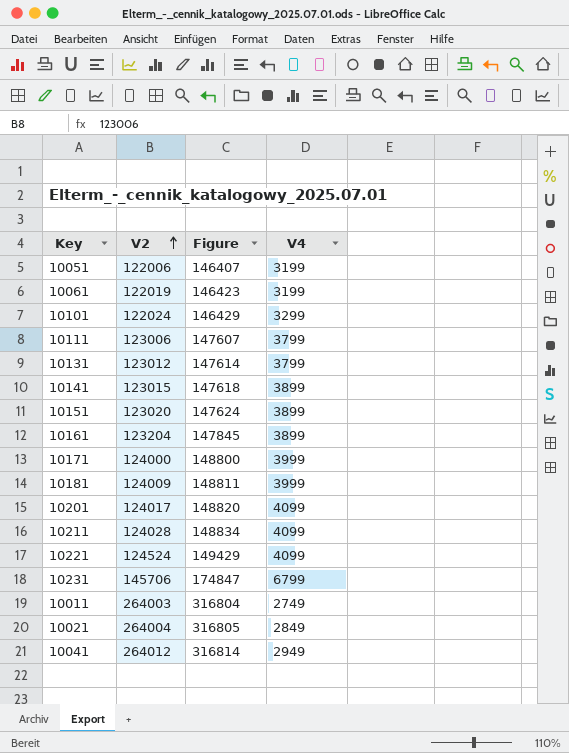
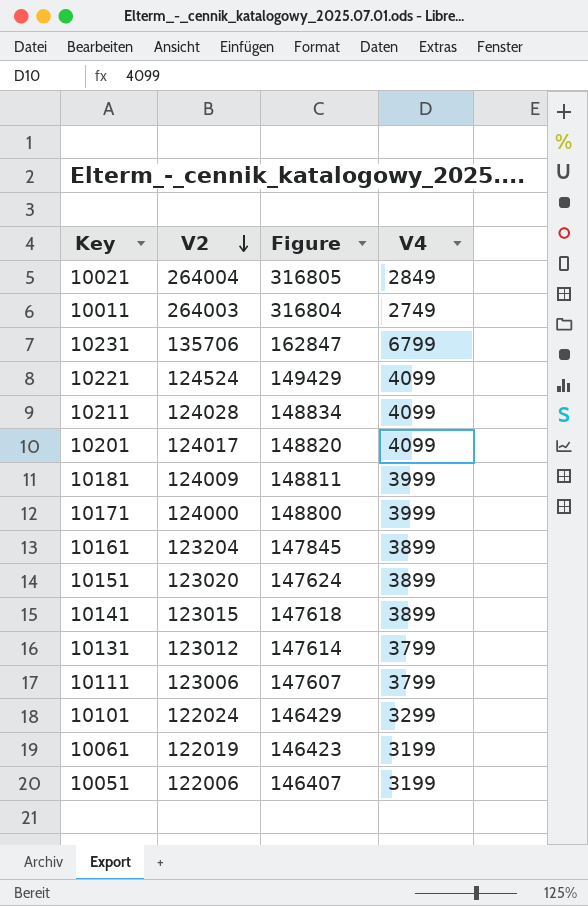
row order: V2 ascending -> V2 descending
row 10041: 264012 | 316814 | 2949 -> none
10231 | V2: 145706 -> 135706
10231 | Figure: 174847 -> 162847

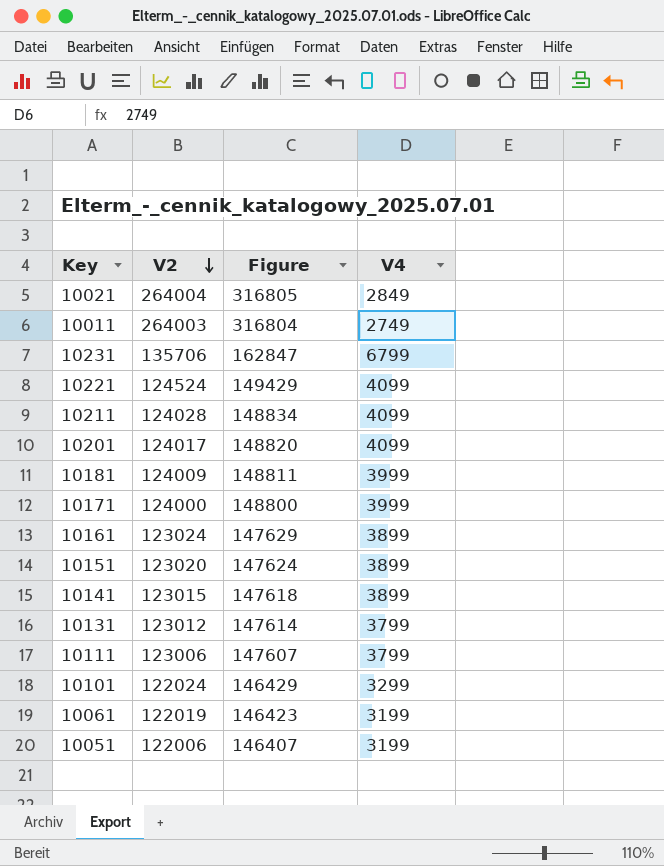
10161 | V2: 123204 -> 123024
10161 | Figure: 147845 -> 147629

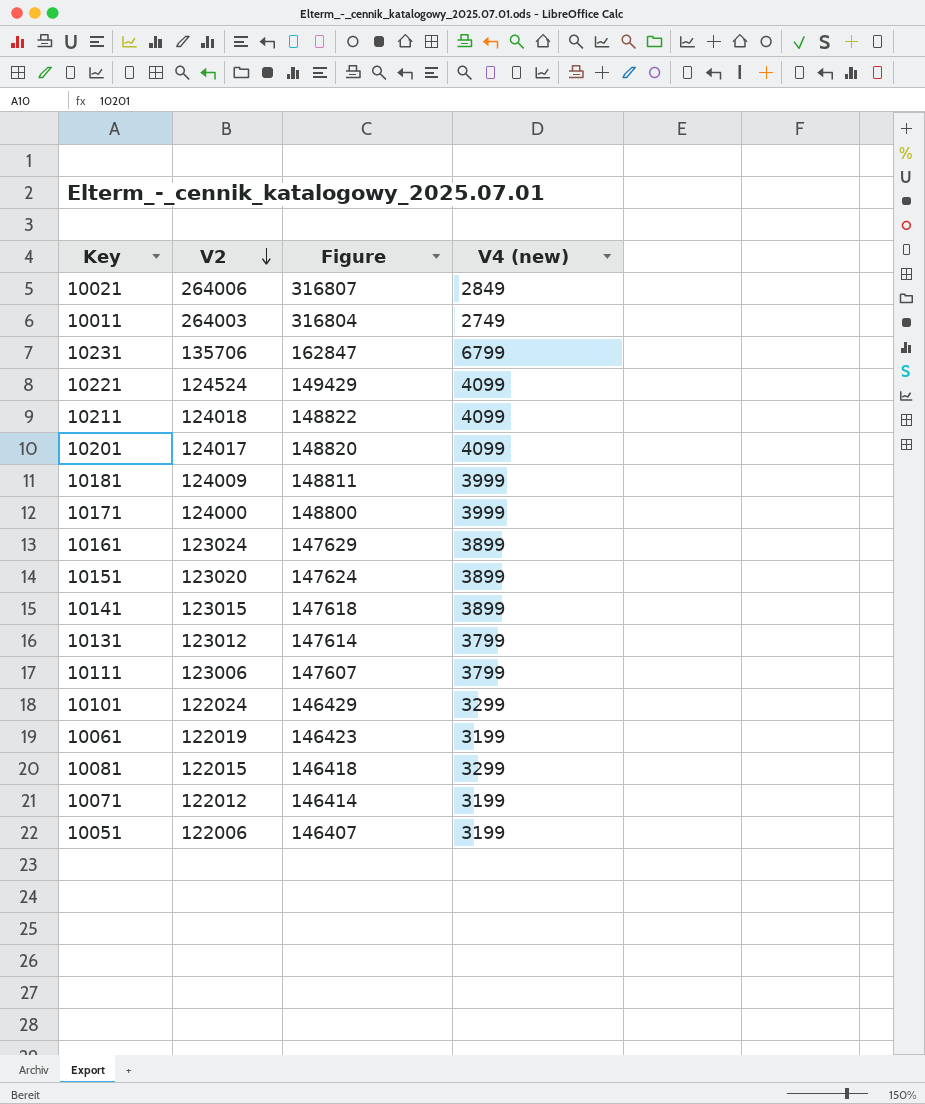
column name: V4 -> V4 (new)
10021 | V2: 264004 -> 264006
10021 | Figure: 316805 -> 316807
10211 | V2: 124028 -> 124018
10211 | Figure: 148834 -> 148822
row 10081: none -> 122015 | 146418 | 3299
row 10071: none -> 122012 | 146414 | 3199

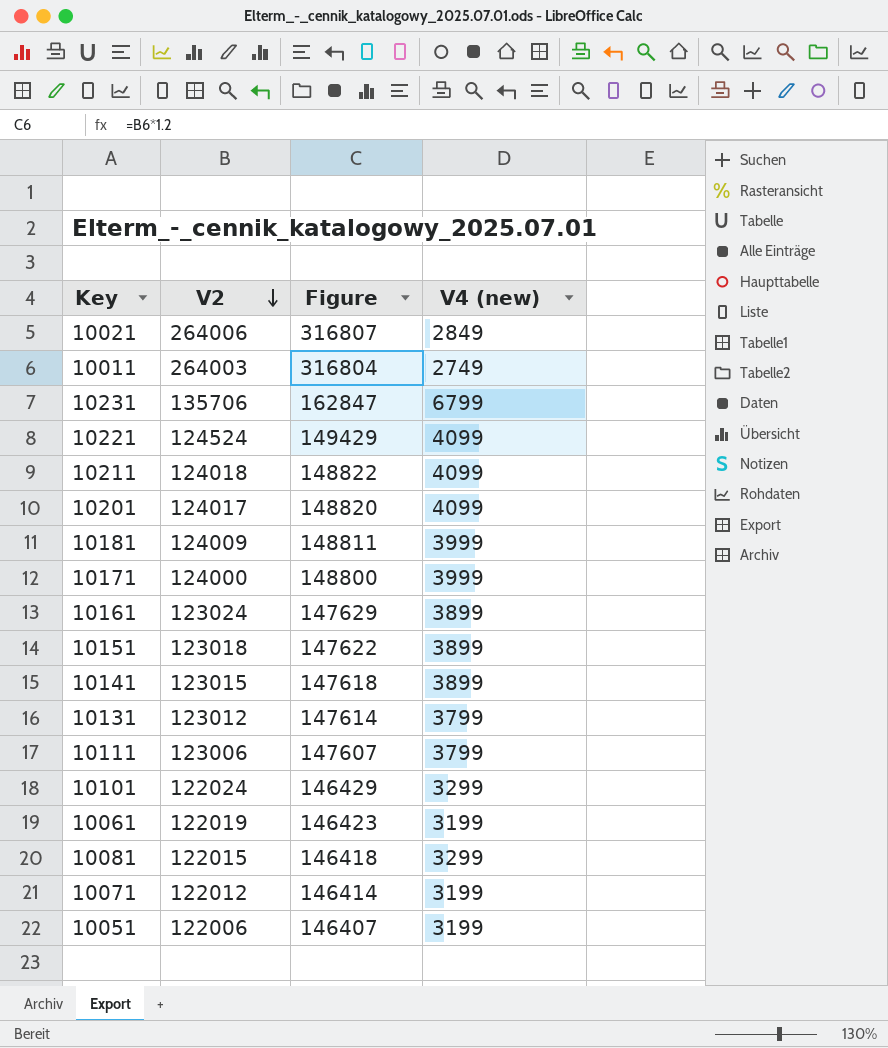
10151 | V2: 123020 -> 123018
10151 | Figure: 147624 -> 147622

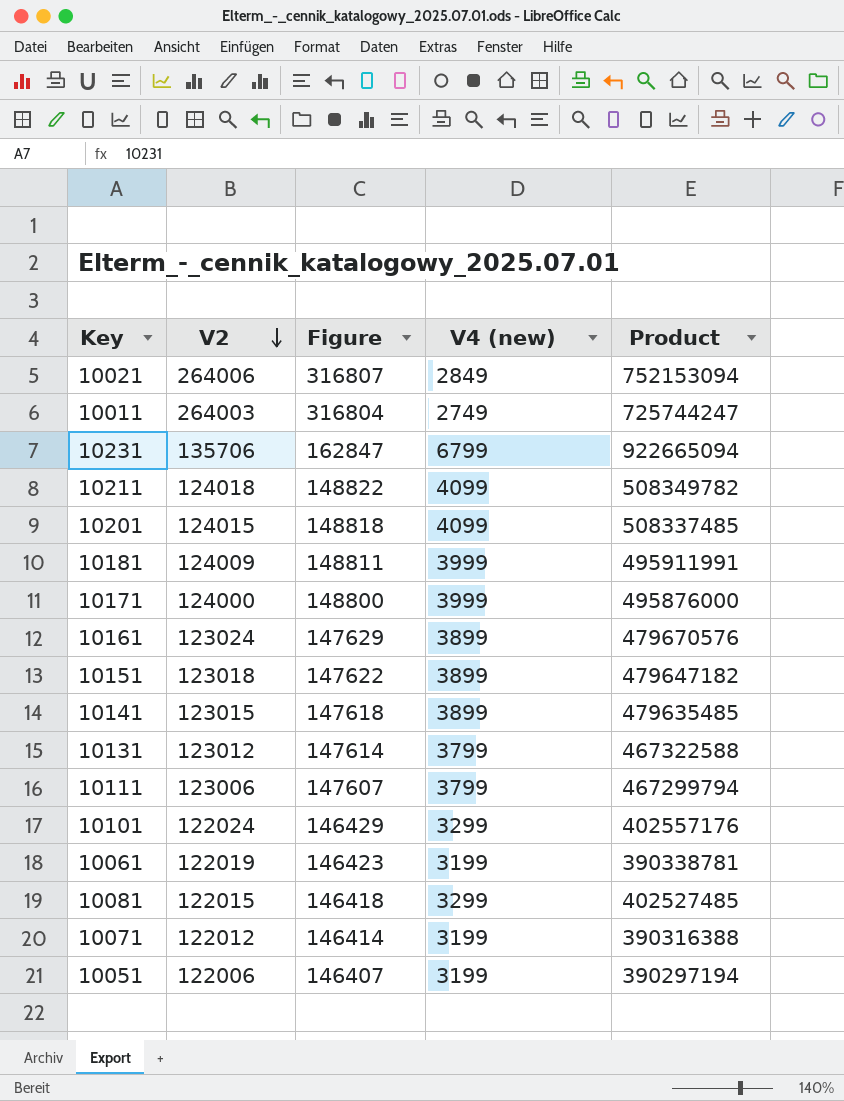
column Product | formula: none -> [V2] * [V4 (new)]
row 10221: 124524 | 149429 | 4099 -> none
10201 | V2: 124017 -> 124015
10201 | Figure: 148820 -> 148818

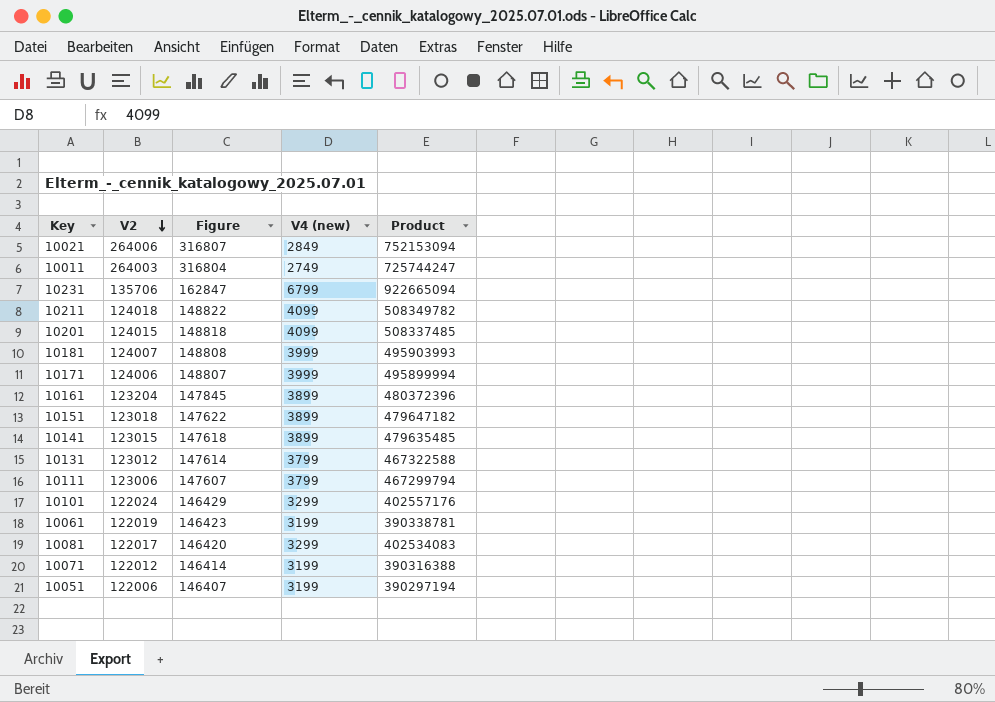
10181 | V2: 124009 -> 124007
10181 | Figure: 148811 -> 148808
10181 | Product: 495911991 -> 495903993
10171 | V2: 124000 -> 124006
10171 | Figure: 148800 -> 148807
10171 | Product: 495876000 -> 495899994
10161 | V2: 123024 -> 123204
10161 | Figure: 147629 -> 147845
10161 | Product: 479670576 -> 480372396
10081 | V2: 122015 -> 122017
10081 | Figure: 146418 -> 146420
10081 | Product: 402527485 -> 402534083

